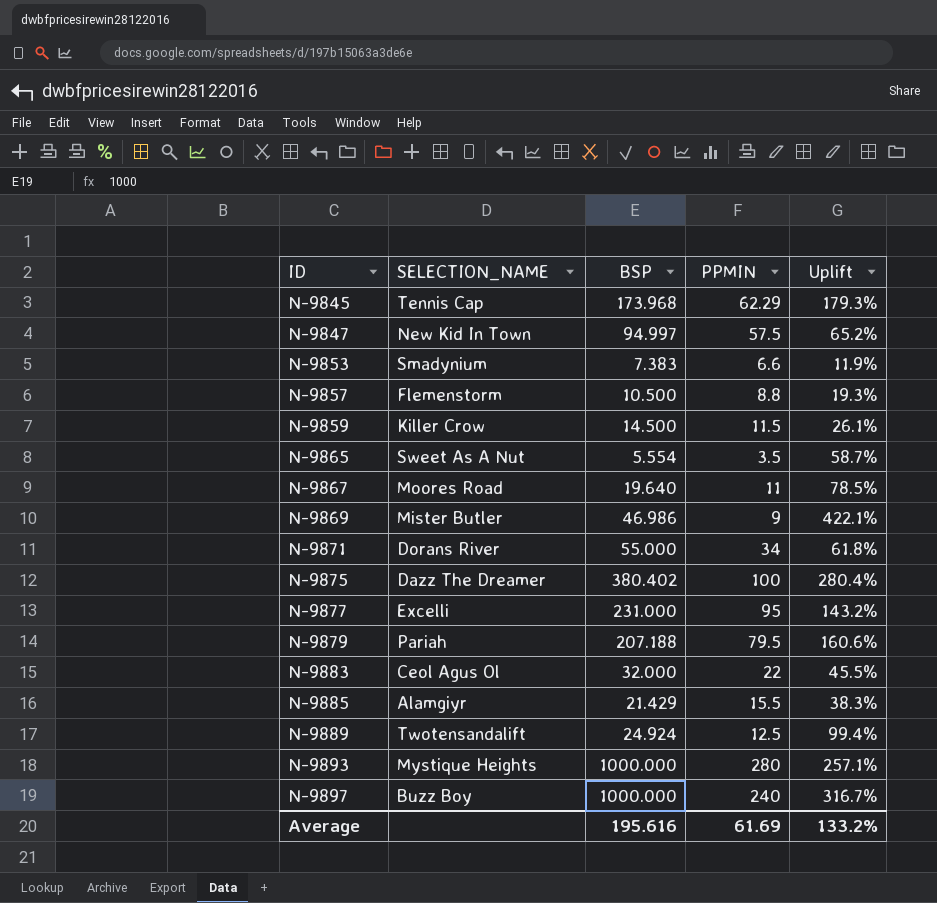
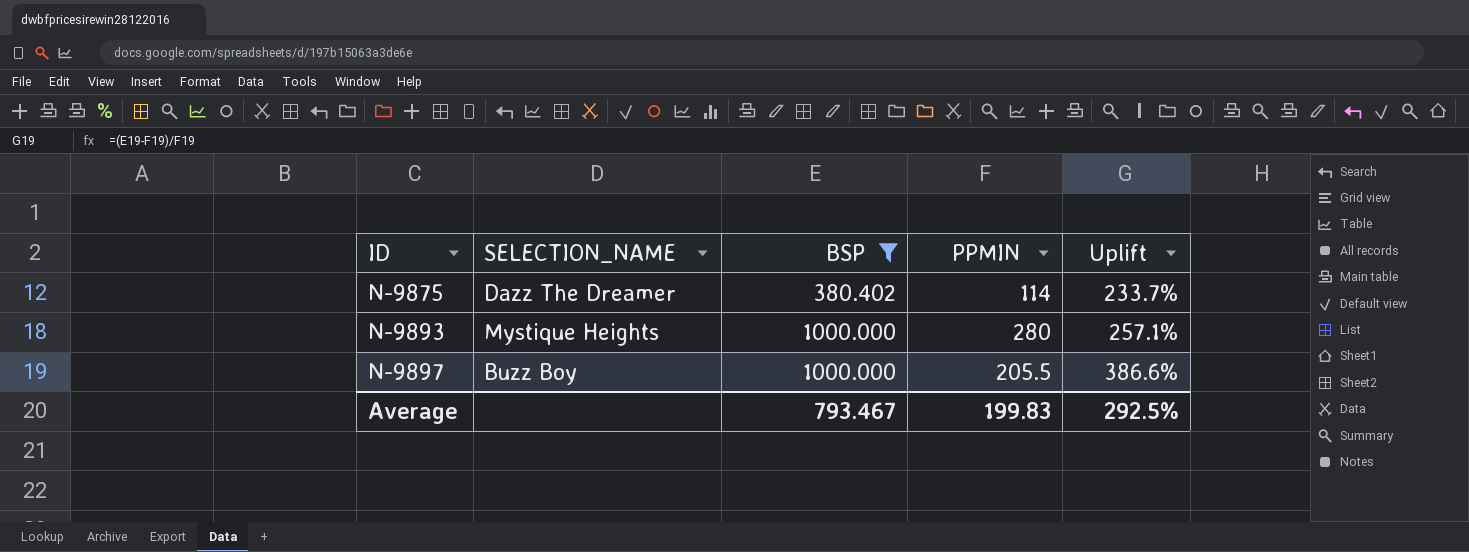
filter: none -> BSP >= 380.402
N-9875 | PPMIN: 100 -> 114
N-9875 | Uplift: 280.4% -> 233.7%
N-9897 | PPMIN: 240 -> 205.5
N-9897 | Uplift: 316.7% -> 386.6%
Average | BSP: 195.616 -> 793.467
Average | PPMIN: 61.69 -> 199.83
Average | Uplift: 133.2% -> 292.5%

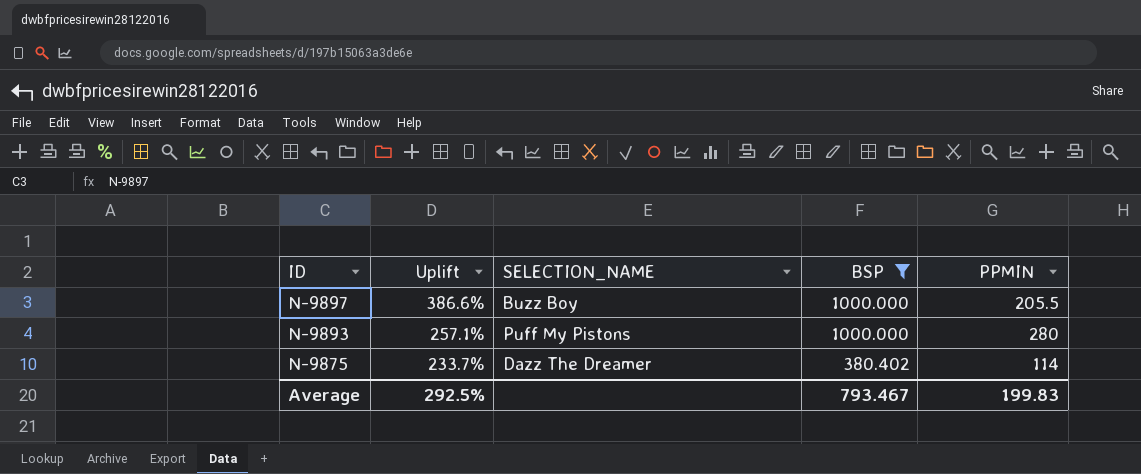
row order: ID ascending -> ID descending
column Uplift | position: 5 -> 2
N-9893 | SELECTION_NAME: Mystique Heights -> Puff My Pistons

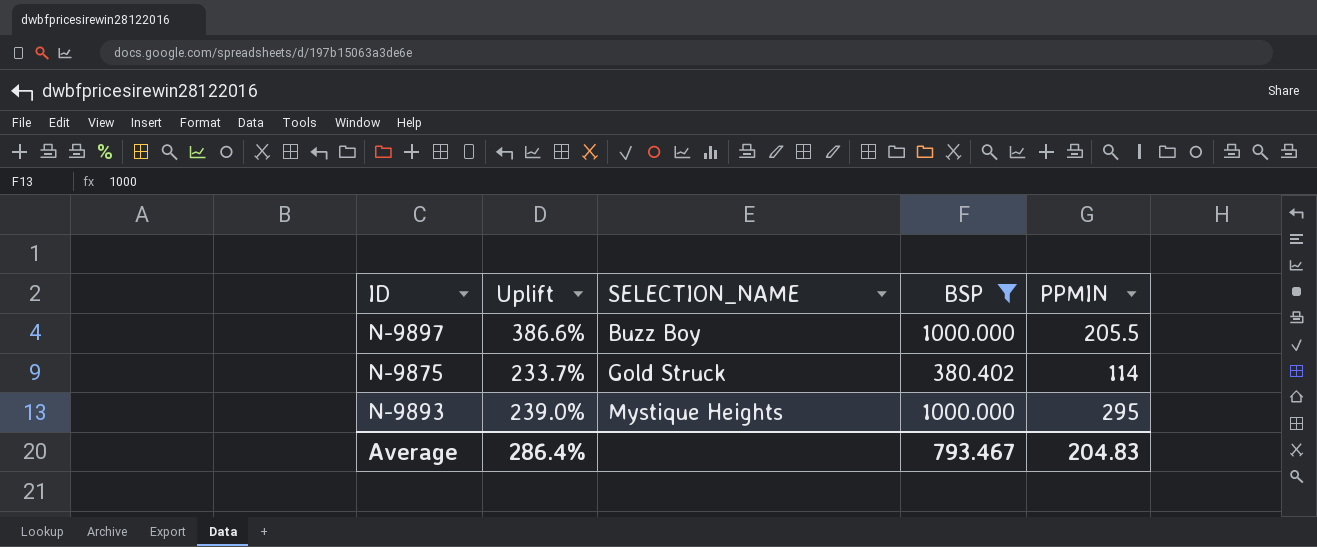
row order: ID descending -> SELECTION_NAME ascending
N-9875 | SELECTION_NAME: Dazz The Dreamer -> Gold Struck
N-9893 | Uplift: 257.1% -> 239.0%
N-9893 | SELECTION_NAME: Puff My Pistons -> Mystique Heights
N-9893 | PPMIN: 280 -> 295
Average | Uplift: 292.5% -> 286.4%
Average | PPMIN: 199.83 -> 204.83

